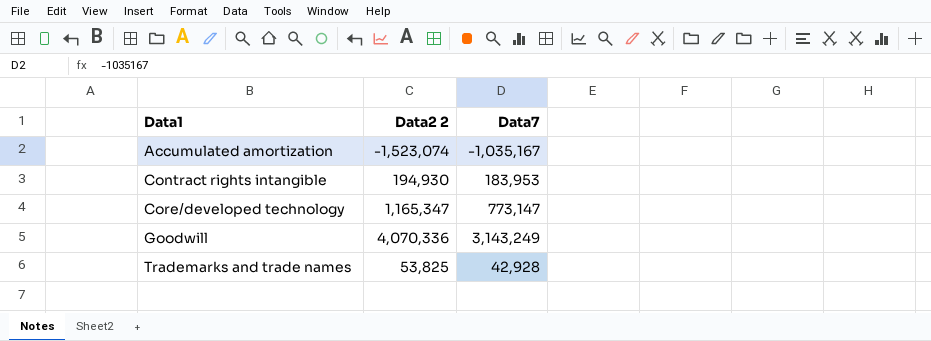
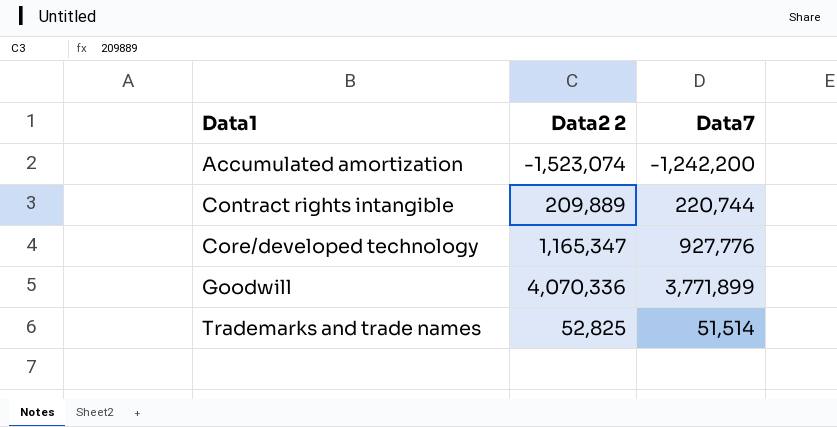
Accumulated amortization | Data7: -1,035,167 -> -1,242,200
Contract rights intangible | Data2 2: 194,930 -> 209,889
Contract rights intangible | Data7: 183,953 -> 220,744
Core/developed technology | Data7: 773,147 -> 927,776
Goodwill | Data7: 3,143,249 -> 3,771,899
Trademarks and trade names | Data2 2: 53,825 -> 52,825
Trademarks and trade names | Data7: 42,928 -> 51,514

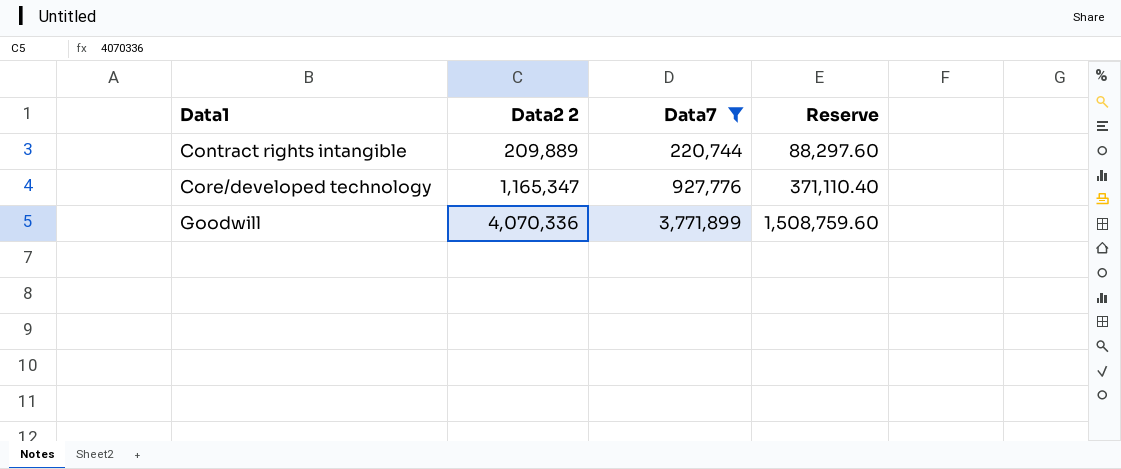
filter: none -> Data7 >= 220,744
column Reserve | formula: none -> [Data7] * 0.4

